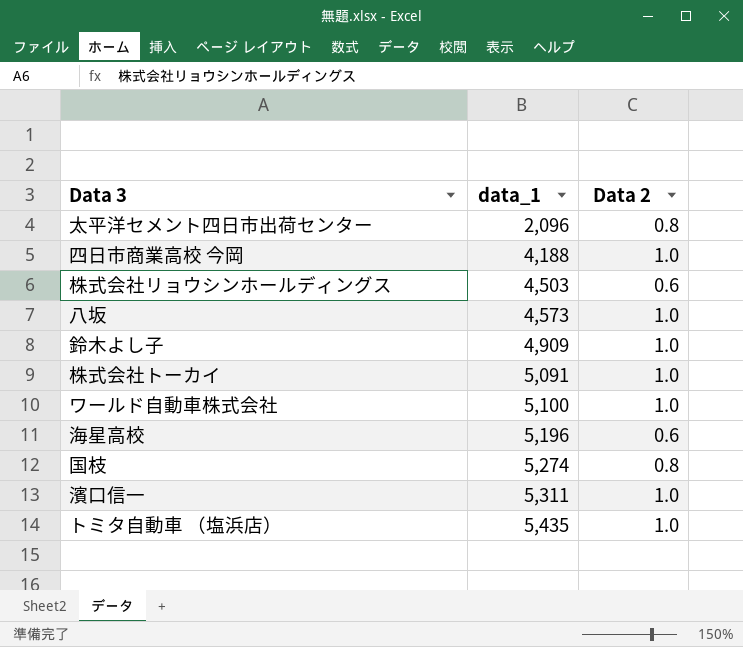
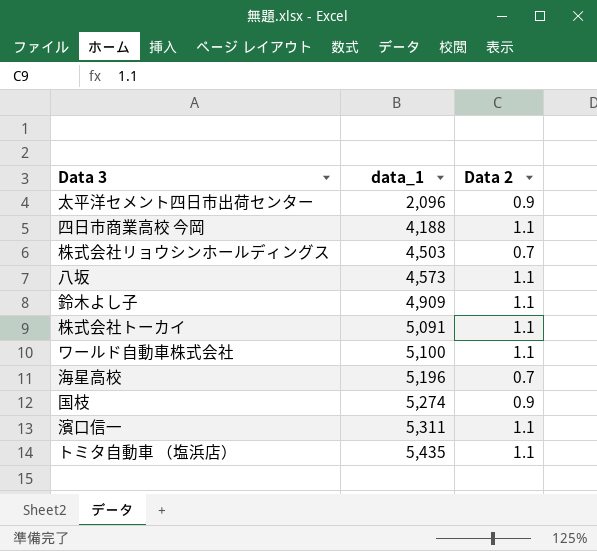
太平洋セメント四日市出荷センター | Data 2: 0.8 -> 0.9
四日市商業高校 今岡 | Data 2: 1.0 -> 1.1
株式会社リョウシンホールディングス | Data 2: 0.6 -> 0.7
八坂 | Data 2: 1.0 -> 1.1
鈴木よし子 | Data 2: 1.0 -> 1.1
株式会社トーカイ | Data 2: 1.0 -> 1.1
ワールド自動車株式会社 | Data 2: 1.0 -> 1.1
海星高校 | Data 2: 0.6 -> 0.7
国枝 | Data 2: 0.8 -> 0.9
濱口信一 | Data 2: 1.0 -> 1.1
トミタ自動車 （塩浜店） | Data 2: 1.0 -> 1.1

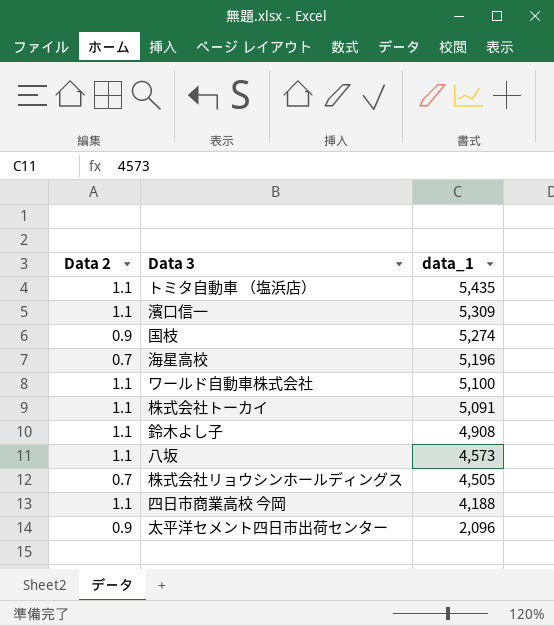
row order: data_1 ascending -> data_1 descending
column Data 2 | position: 3 -> 1
濱口信一 | data_1: 5,311 -> 5,309
鈴木よし子 | data_1: 4,909 -> 4,908
株式会社リョウシンホールディングス | data_1: 4,503 -> 4,505

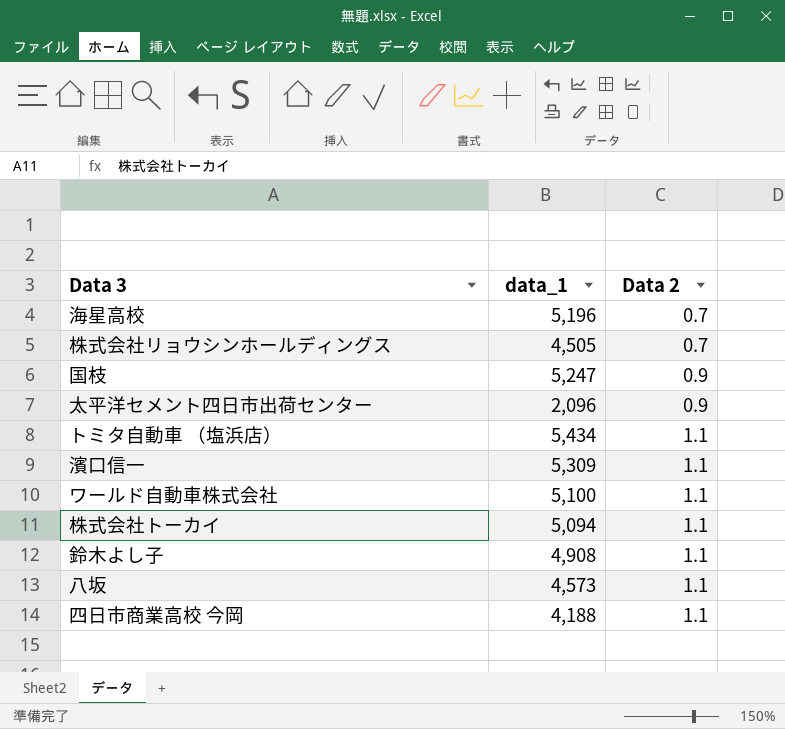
row order: data_1 descending -> Data 2 ascending
column Data 2 | position: 1 -> 3
国枝 | data_1: 5,274 -> 5,247
トミタ自動車 （塩浜店） | data_1: 5,435 -> 5,434
株式会社トーカイ | data_1: 5,091 -> 5,094

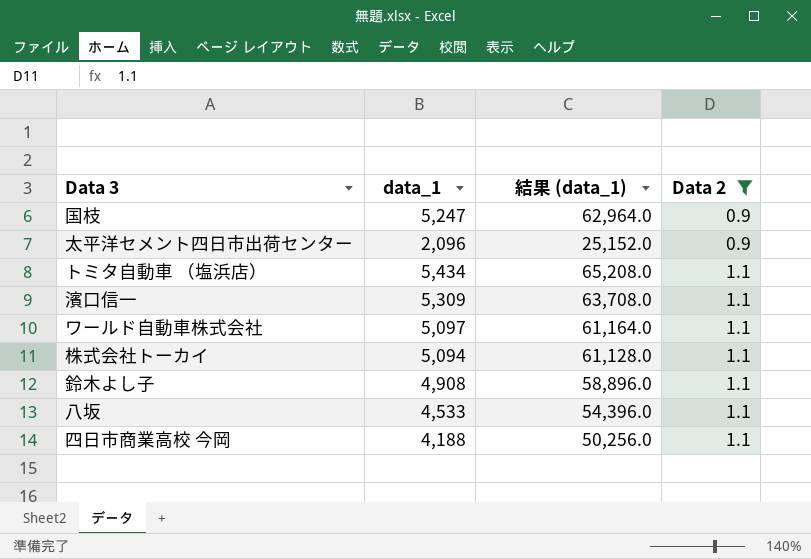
filter: none -> Data 2 != 0.7
column 結果 (data_1) | formula: none -> [data_1] * 12
ワールド自動車株式会社 | data_1: 5,100 -> 5,097
八坂 | data_1: 4,573 -> 4,533

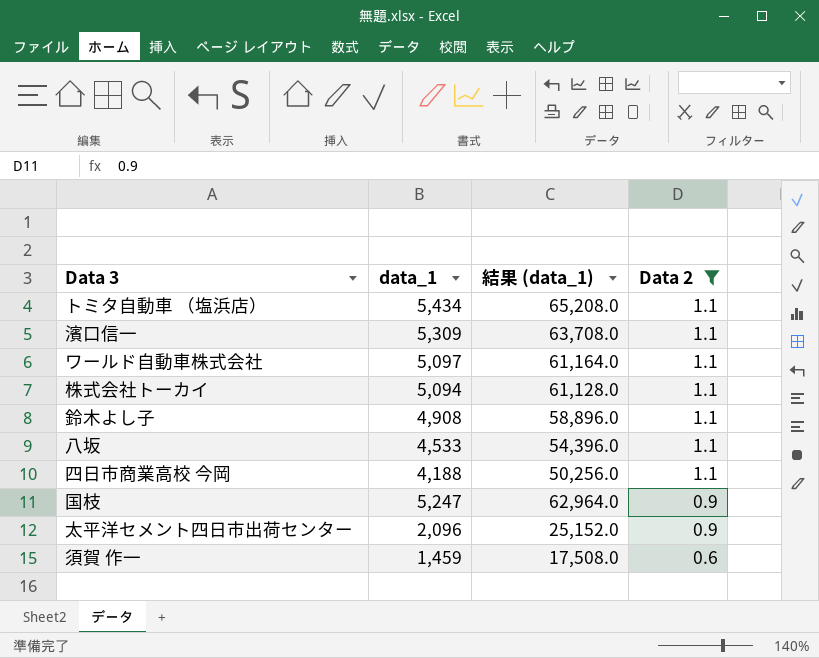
row order: Data 2 ascending -> Data 2 descending
row 須賀 作一: none -> 1,459 | 17,508.0 | 0.6

